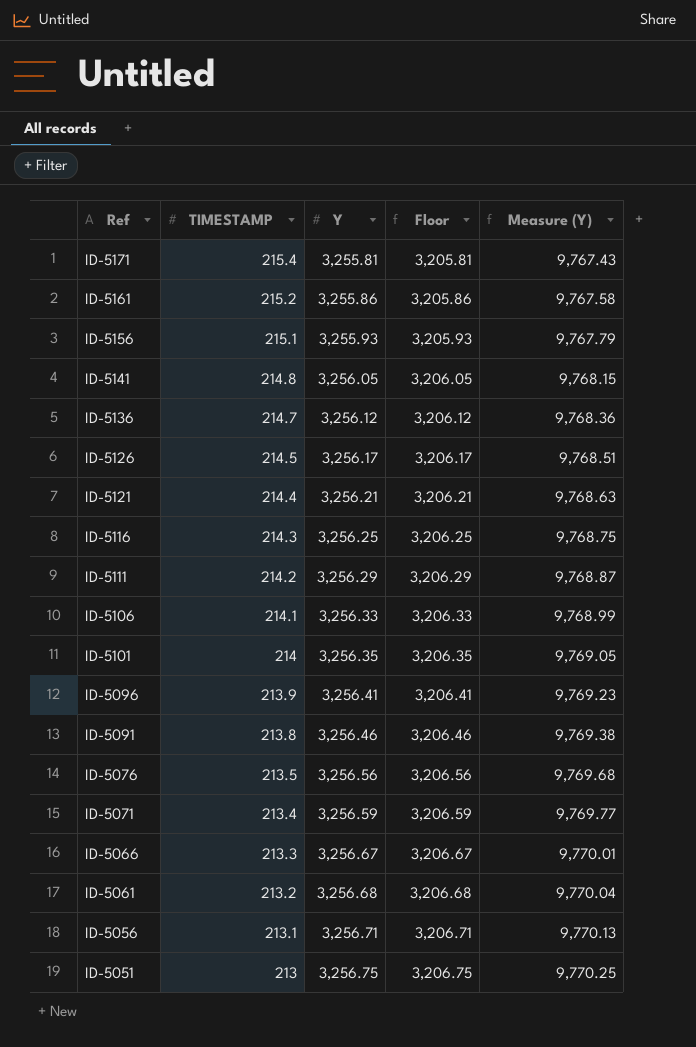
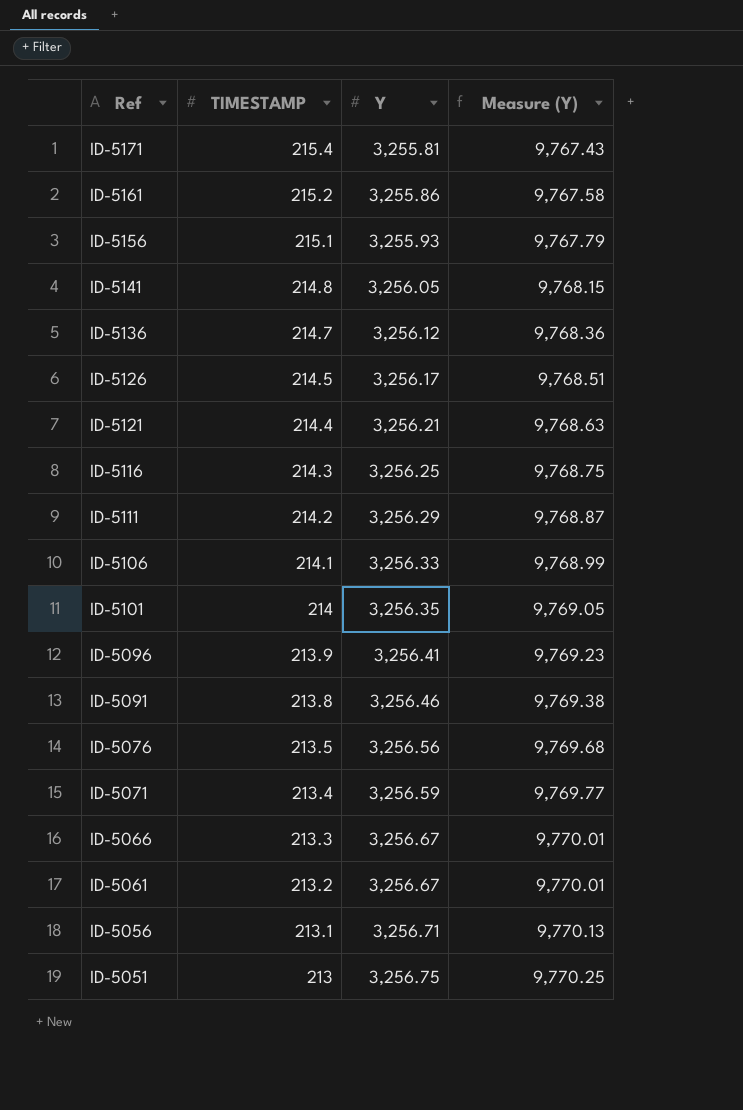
column Floor | formula: [Y] - 50 -> none
ID-5061 | Y: 3,256.68 -> 3,256.67
ID-5061 | Measure (Y): 9,770.04 -> 9,770.01

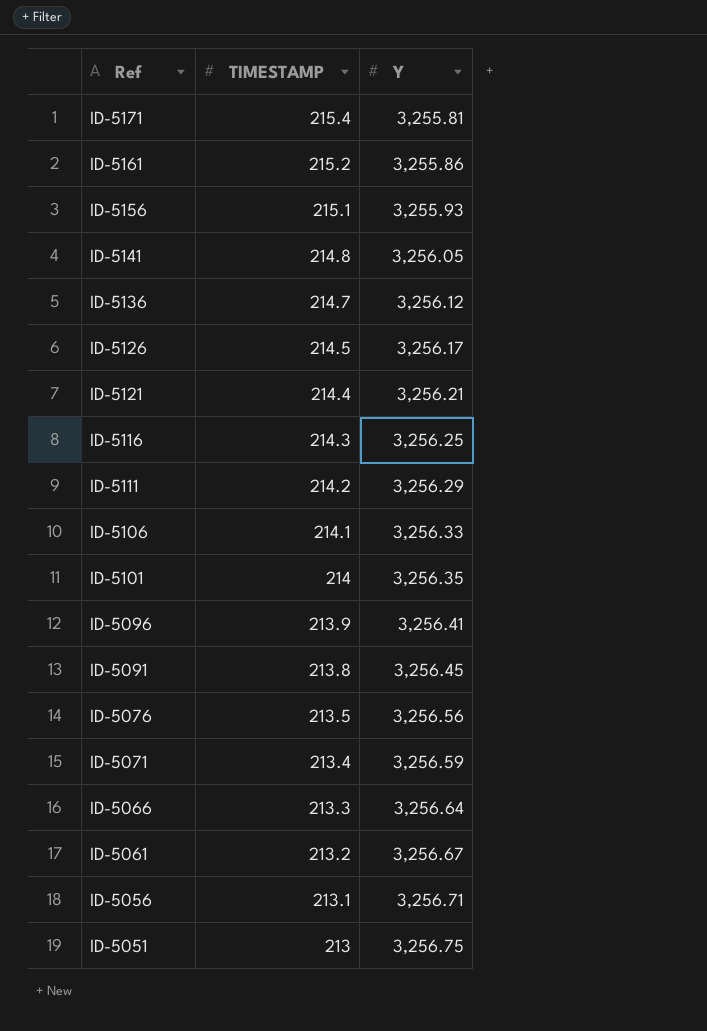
column Measure (Y) | formula: [Y] * 3 -> none
ID-5091 | Y: 3,256.46 -> 3,256.45
ID-5066 | Y: 3,256.67 -> 3,256.64

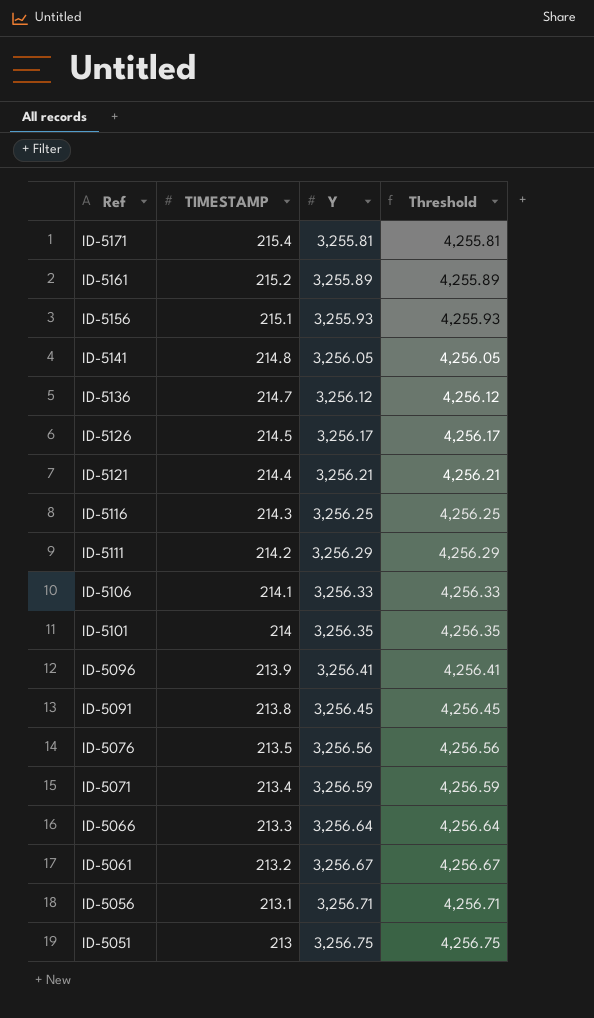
column Threshold | formula: none -> [Y] + 1000
ID-5161 | Y: 3,255.86 -> 3,255.89

